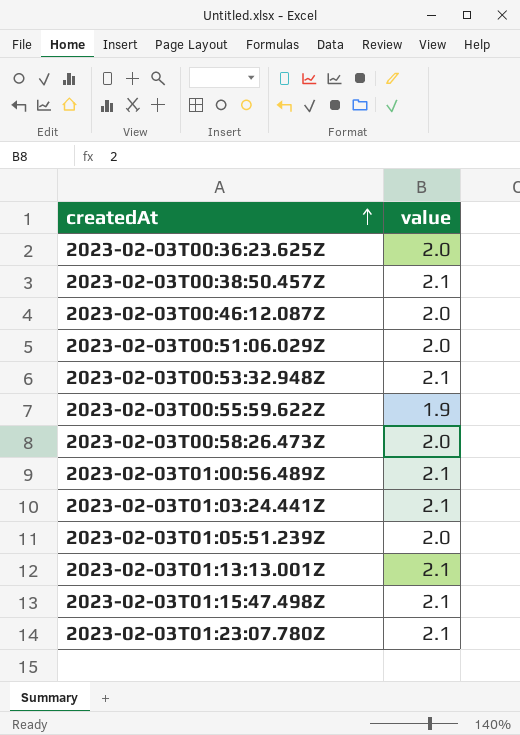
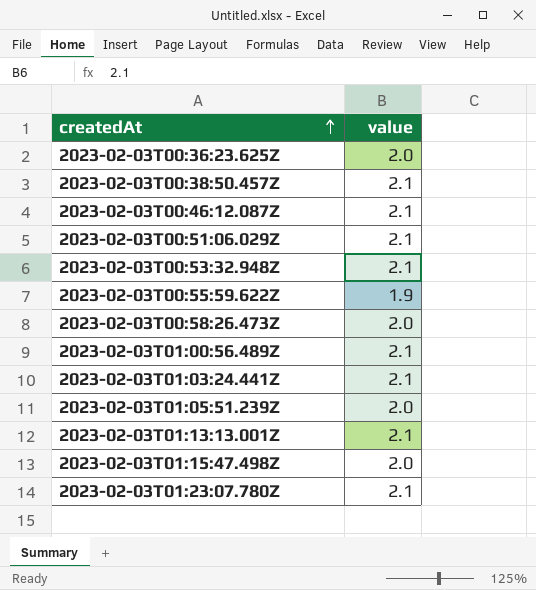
2023-02-03T00:46:12.087Z | value: 2.0 -> 2.1
2023-02-03T00:51:06.029Z | value: 2.0 -> 2.1
2023-02-03T01:15:47.498Z | value: 2.1 -> 2.0

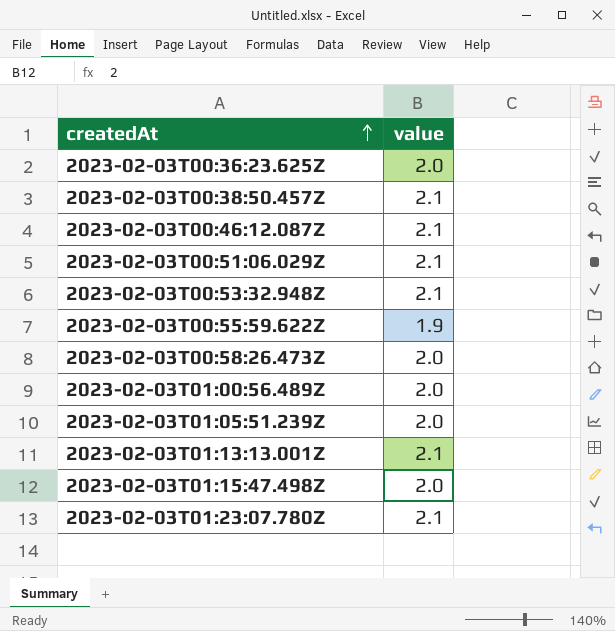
row 2023-02-03T01:03:24.441Z: 2.1 -> none
2023-02-03T01:00:56.489Z | value: 2.1 -> 2.0

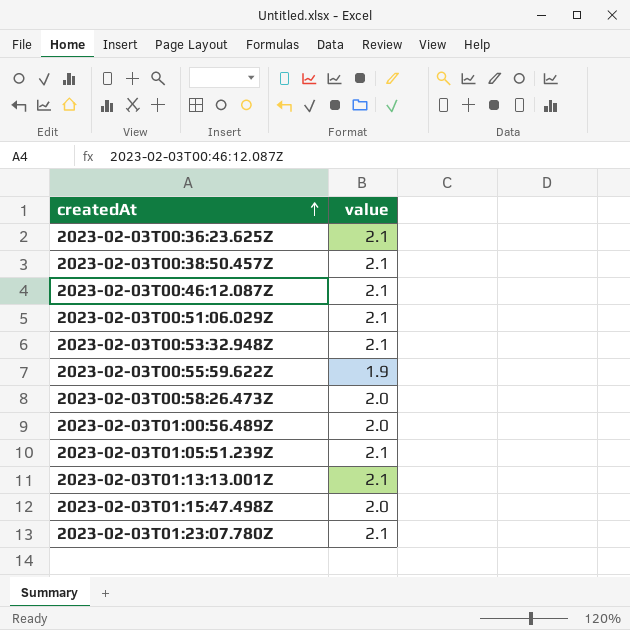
2023-02-03T00:36:23.625Z | value: 2.0 -> 2.1
2023-02-03T01:05:51.239Z | value: 2.0 -> 2.1

